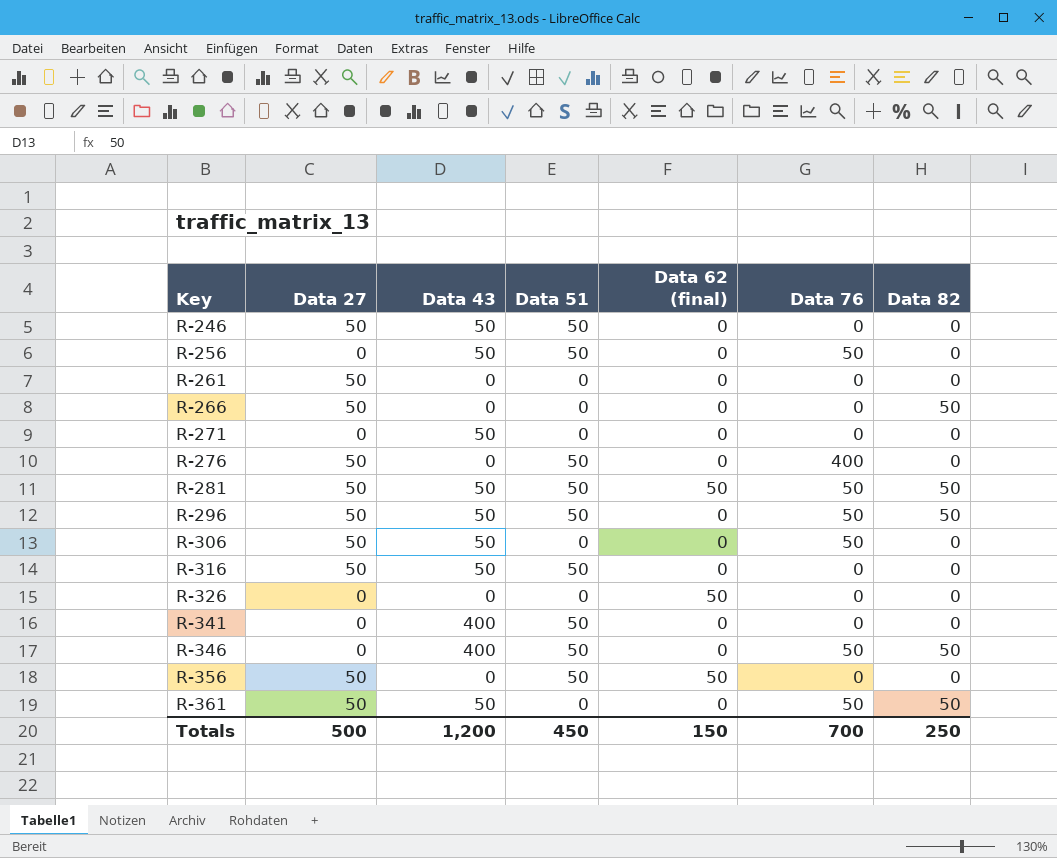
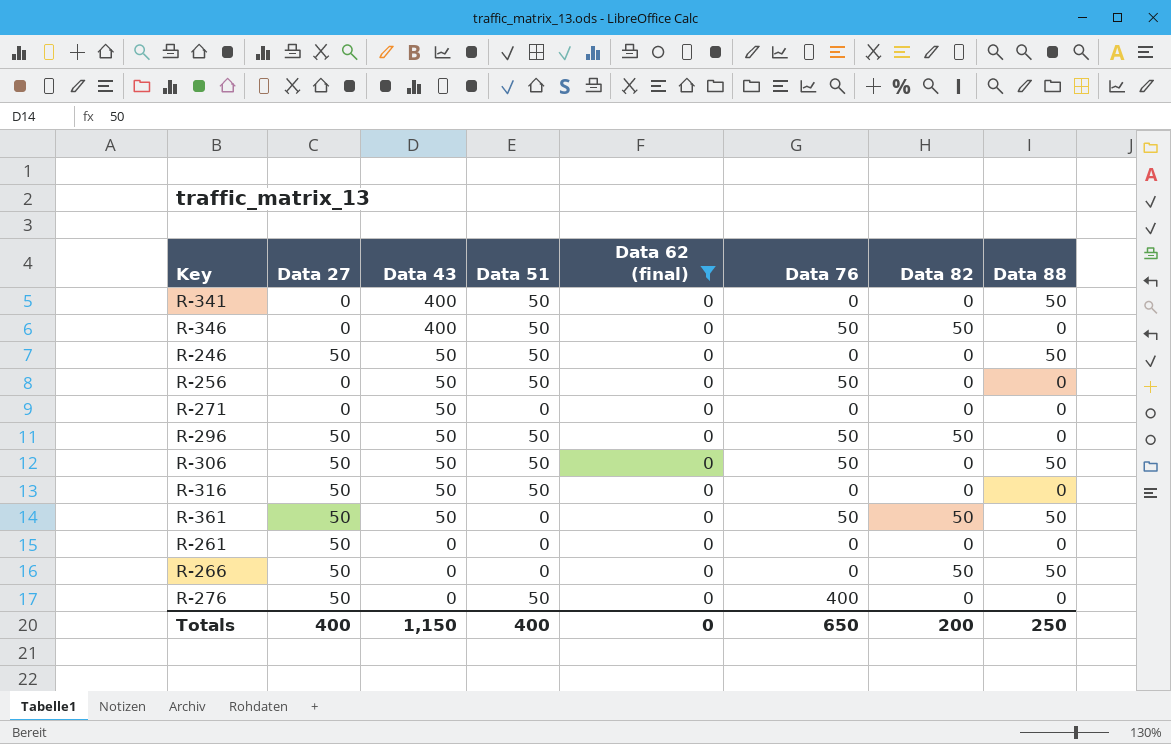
filter: none -> Data 62 (final) = 0
row order: Key ascending -> Data 43 descending
column Data 88 | position: none -> 8
R-306 | Data 51: 0 -> 50
Totals | Data 27: 500 -> 400
Totals | Data 43: 1,200 -> 1,150
Totals | Data 51: 450 -> 400
Totals | Data 62 (final): 150 -> 0
Totals | Data 76: 700 -> 650
Totals | Data 82: 250 -> 200

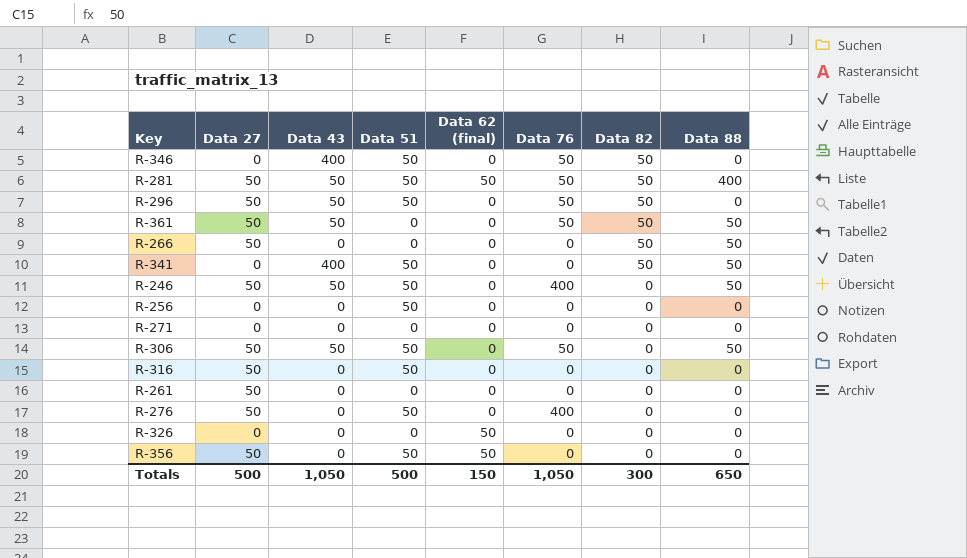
filter: Data 62 (final) = 0 -> none
row order: Data 43 descending -> Data 82 descending
R-341 | Data 82: 0 -> 50
R-246 | Data 76: 0 -> 400
R-256 | Data 43: 50 -> 0
R-256 | Data 76: 50 -> 0
R-271 | Data 43: 50 -> 0
R-316 | Data 43: 50 -> 0
Totals | Data 27: 400 -> 500
Totals | Data 43: 1,150 -> 1,050
Totals | Data 51: 400 -> 500
Totals | Data 62 (final): 0 -> 150
Totals | Data 76: 650 -> 1,050
Totals | Data 82: 200 -> 300
Totals | Data 88: 250 -> 650

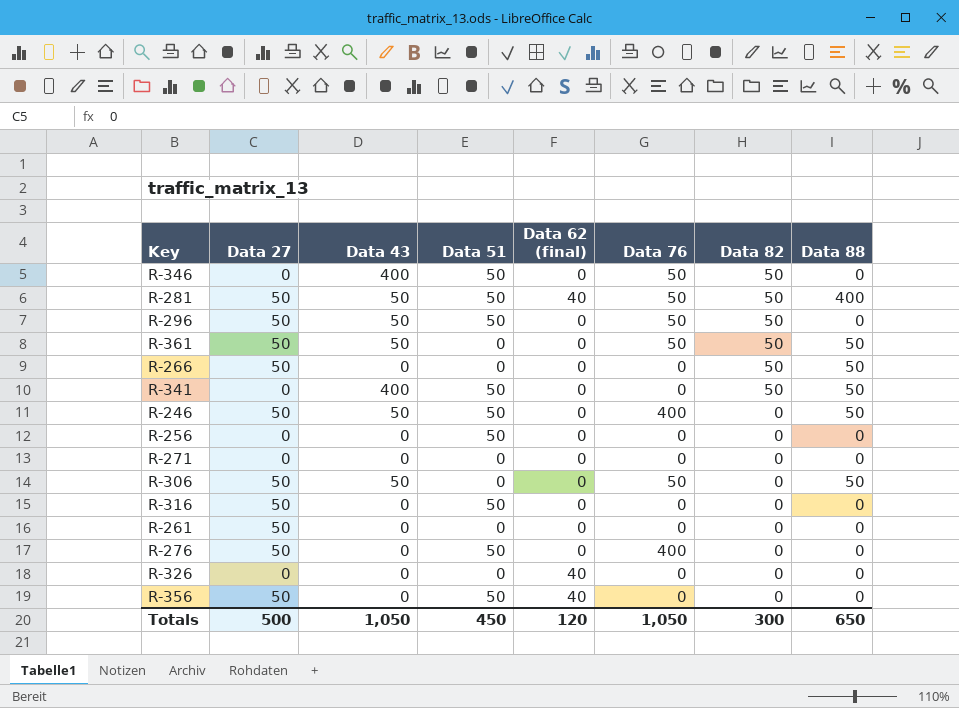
R-281 | Data 62 (final): 50 -> 40
R-306 | Data 51: 50 -> 0
R-326 | Data 62 (final): 50 -> 40
R-356 | Data 62 (final): 50 -> 40
Totals | Data 51: 500 -> 450
Totals | Data 62 (final): 150 -> 120

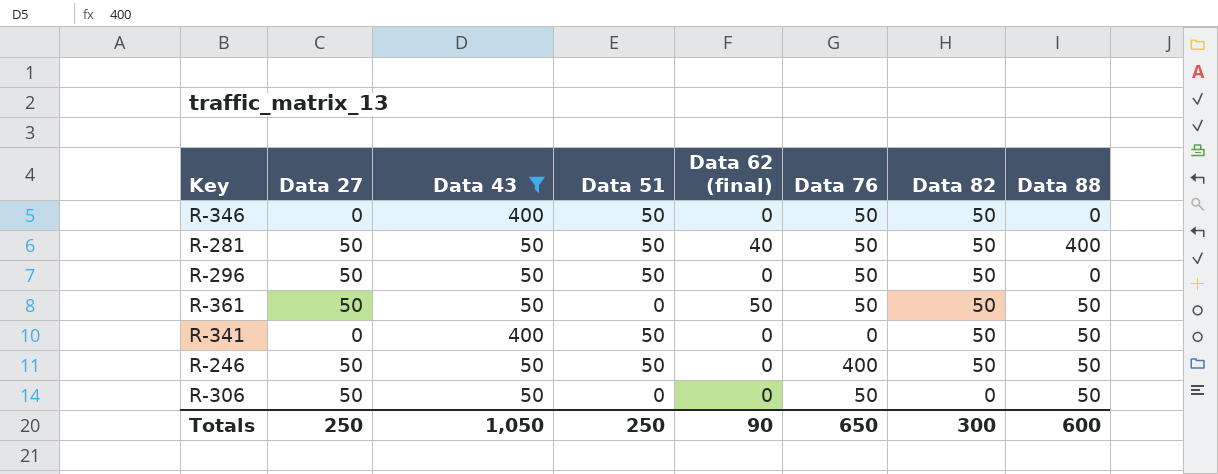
filter: none -> Data 43 != 0
R-361 | Data 62 (final): 0 -> 50
R-246 | Data 82: 0 -> 50
Totals | Data 27: 500 -> 250
Totals | Data 51: 450 -> 250
Totals | Data 62 (final): 120 -> 90
Totals | Data 76: 1,050 -> 650
Totals | Data 88: 650 -> 600

